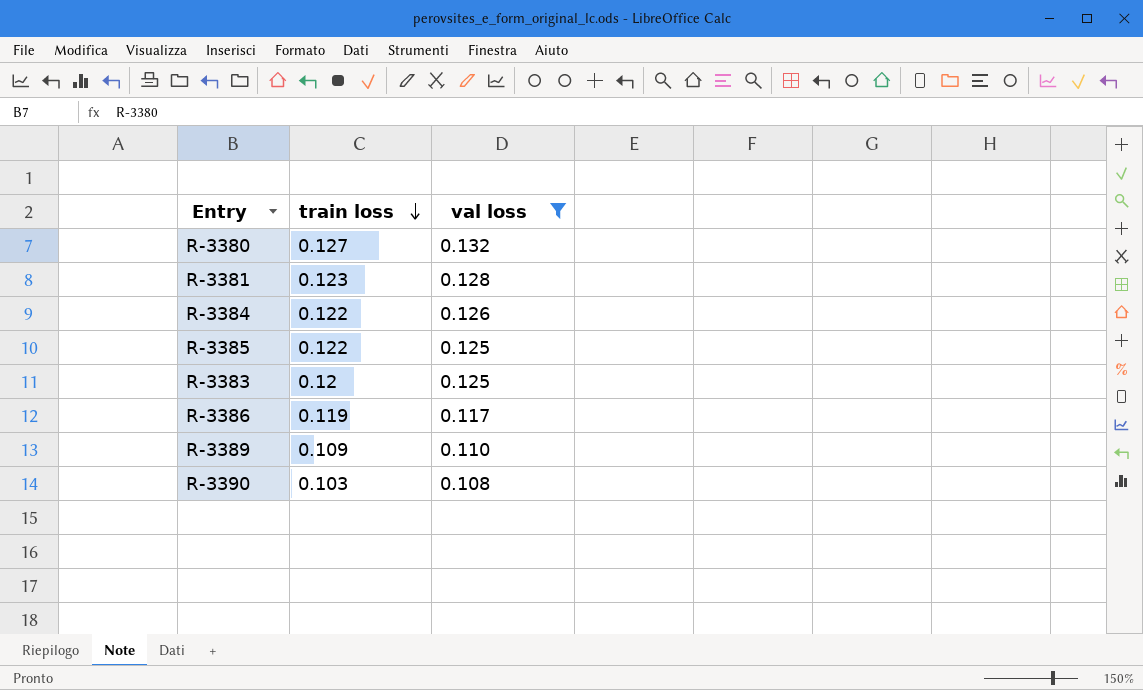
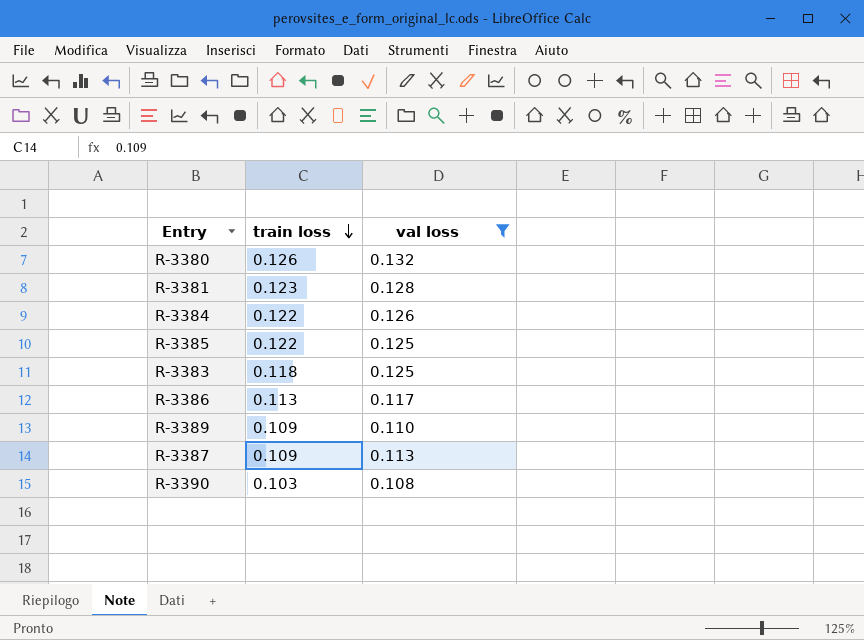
R-3380 | train loss: 0.127 -> 0.126
R-3383 | train loss: 0.12 -> 0.118
R-3386 | train loss: 0.119 -> 0.113
row R-3387: none -> 0.109 | 0.113

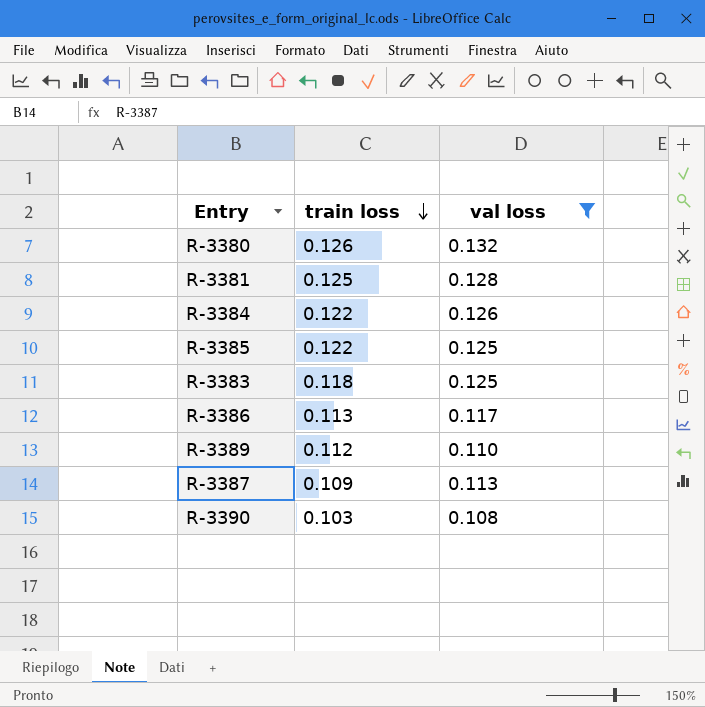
R-3381 | train loss: 0.123 -> 0.125
R-3389 | train loss: 0.109 -> 0.112

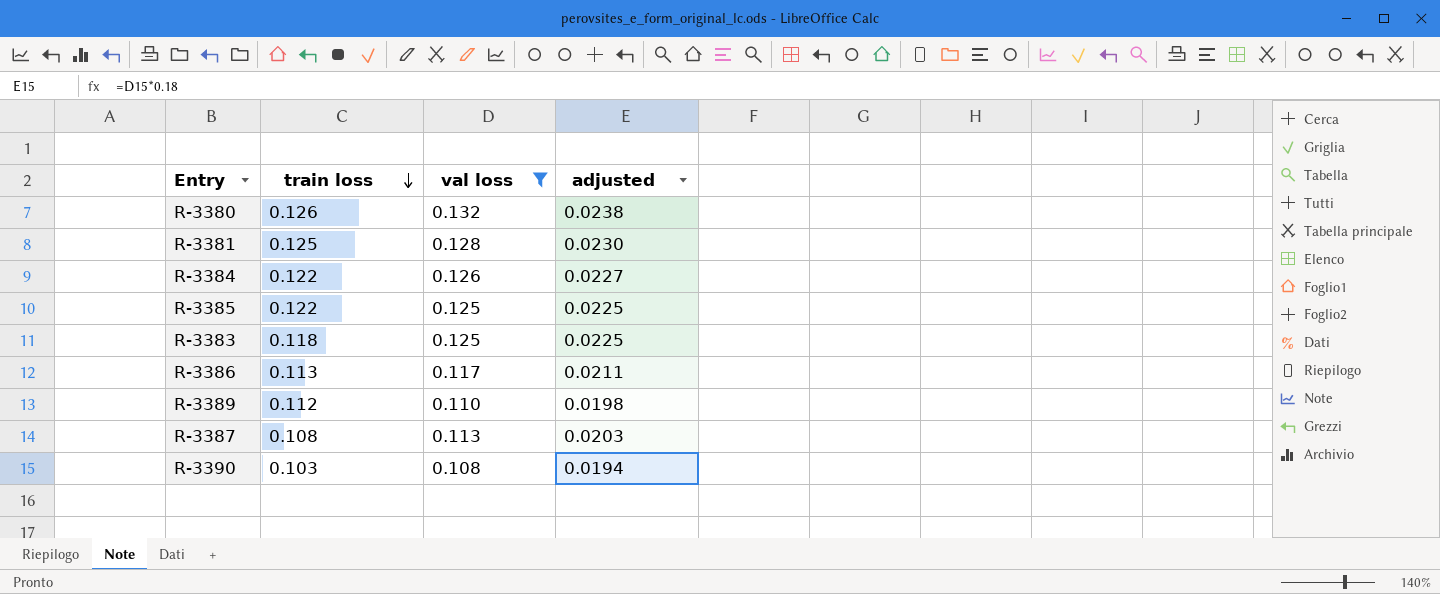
column adjusted | formula: none -> [val loss] * 0.18
R-3387 | train loss: 0.109 -> 0.108

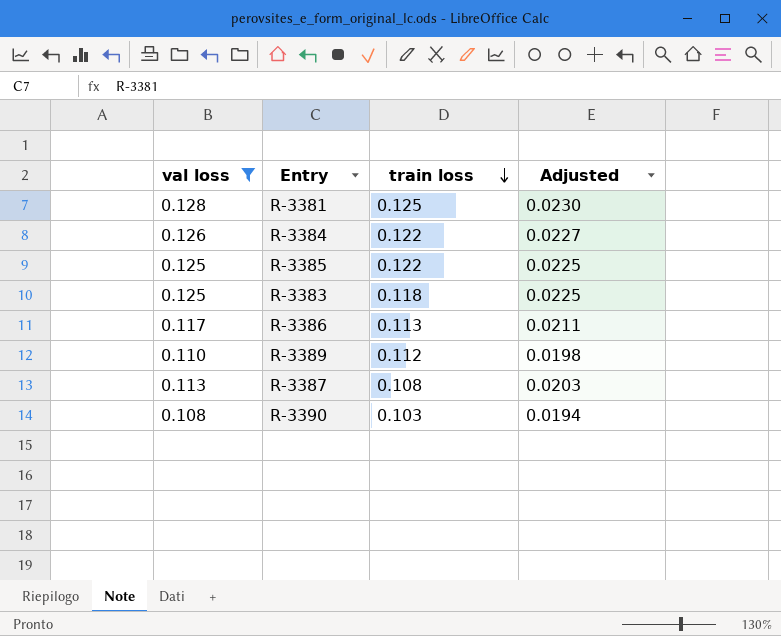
column val loss | position: 3 -> 1
column name: adjusted -> Adjusted
row R-3380: 0.126 | 0.132 | 0.0238 -> none

